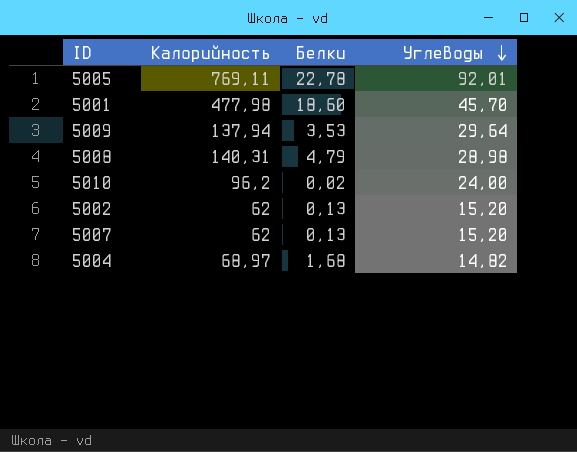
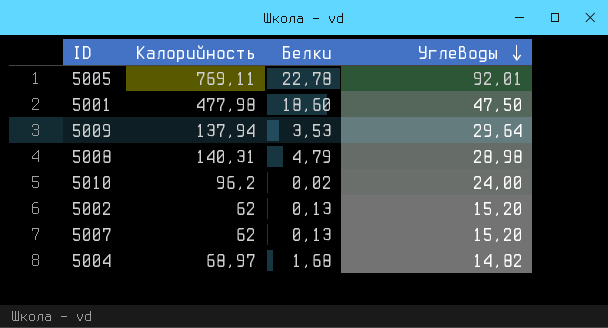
5001 | Углеводы: 45,70 -> 47,50

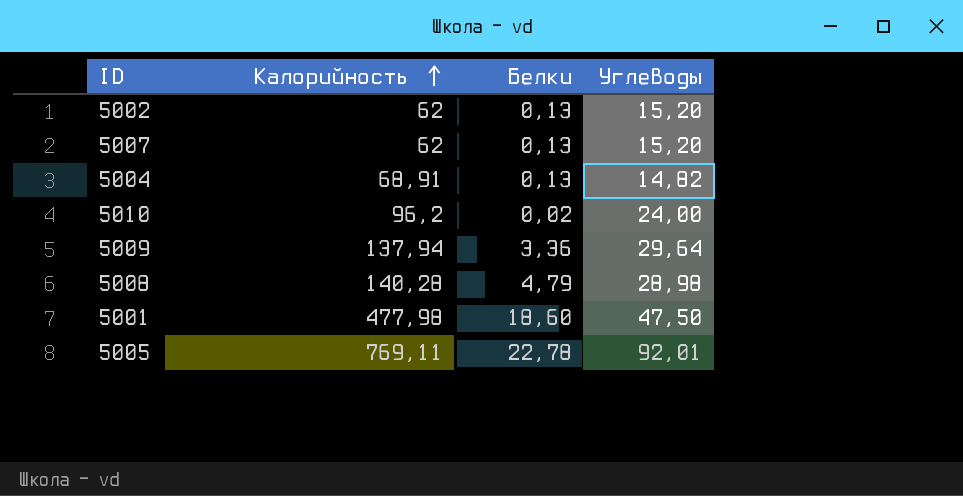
row order: Углеводы descending -> Калорийность ascending
5004 | Калорийность: 68,97 -> 68,91
5004 | Белки: 1,68 -> 0,13
5009 | Белки: 3,53 -> 3,36
5008 | Калорийность: 140,31 -> 140,28

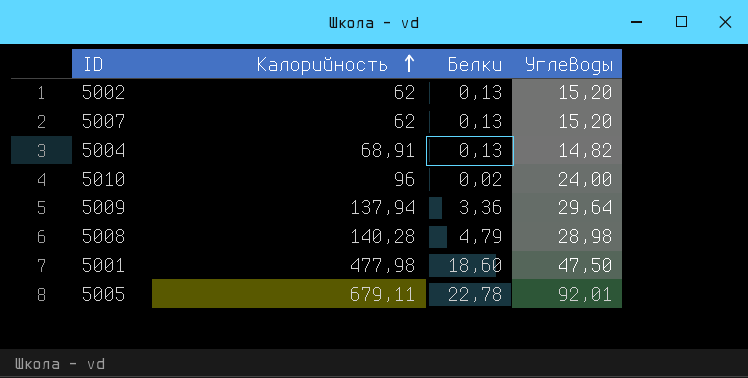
5010 | Калорийность: 96,2 -> 96
5005 | Калорийность: 769,11 -> 679,11

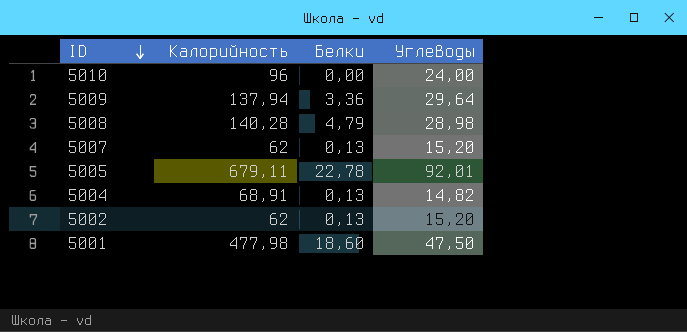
row order: Калорийность ascending -> ID descending
5010 | Белки: 0,02 -> 0,00

